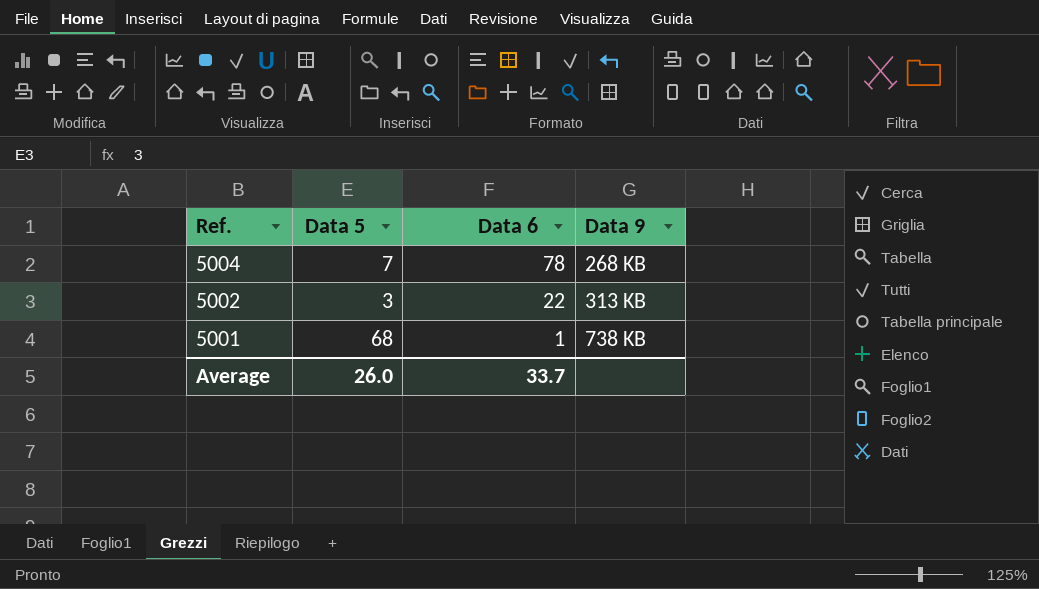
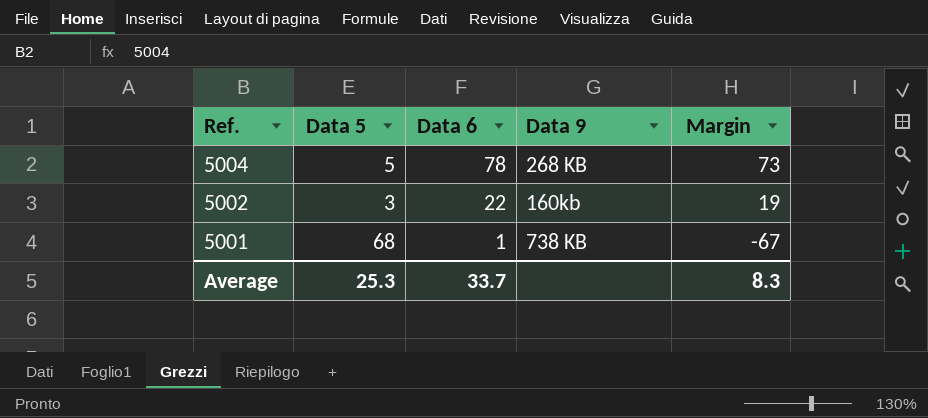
column Margin | formula: none -> [Data 6] - [Data 5]
5004 | Data 5: 7 -> 5
5002 | Data 9: 313 KB -> 160kb
Average | Data 5: 26.0 -> 25.3

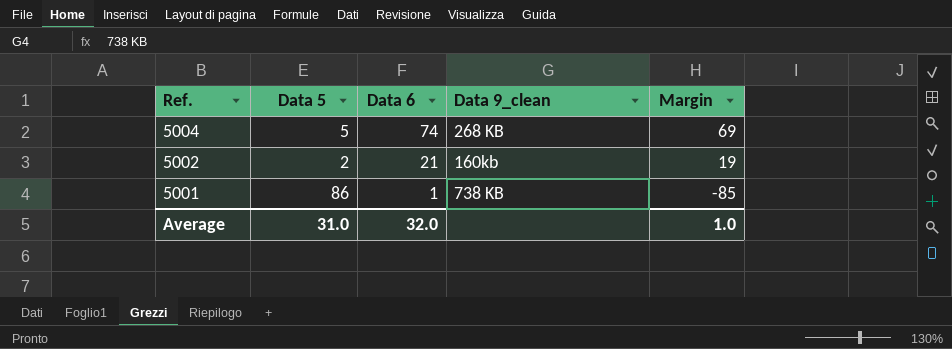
column name: Data 9 -> Data 9_clean
5004 | Data 6: 78 -> 74
5004 | Margin: 73 -> 69
5002 | Data 5: 3 -> 2
5002 | Data 6: 22 -> 21
5001 | Data 5: 68 -> 86
5001 | Margin: -67 -> -85
Average | Data 5: 25.3 -> 31.0
Average | Data 6: 33.7 -> 32.0
Average | Margin: 8.3 -> 1.0

